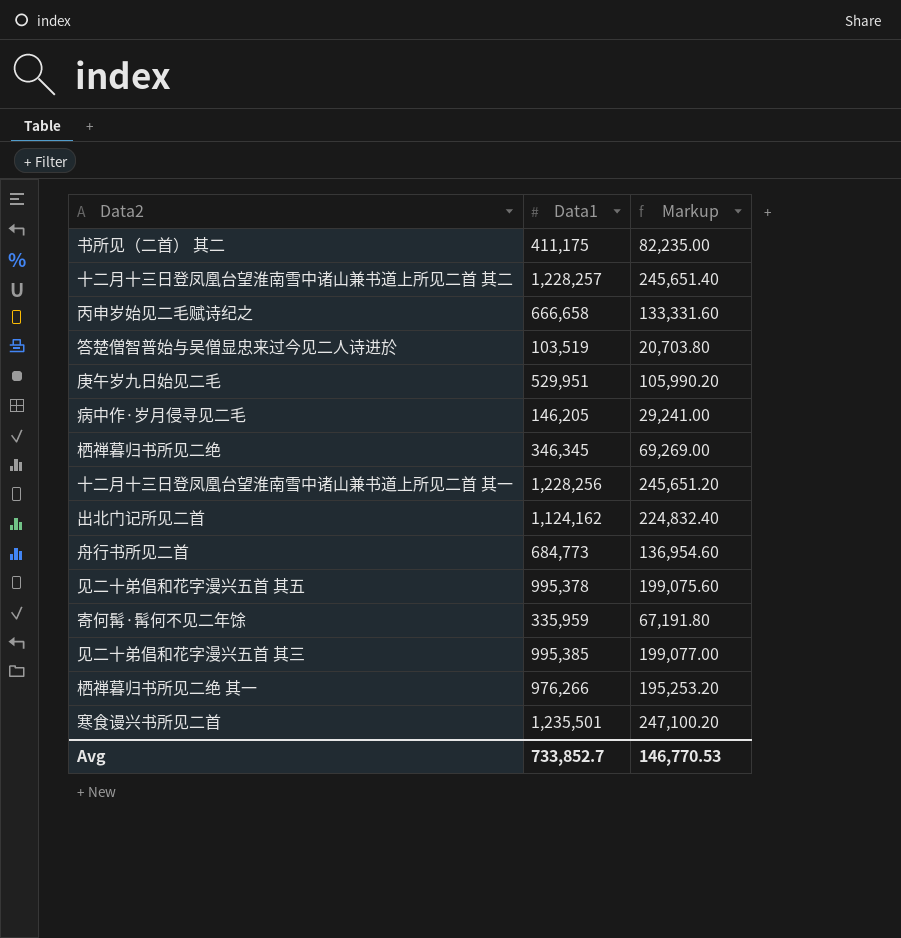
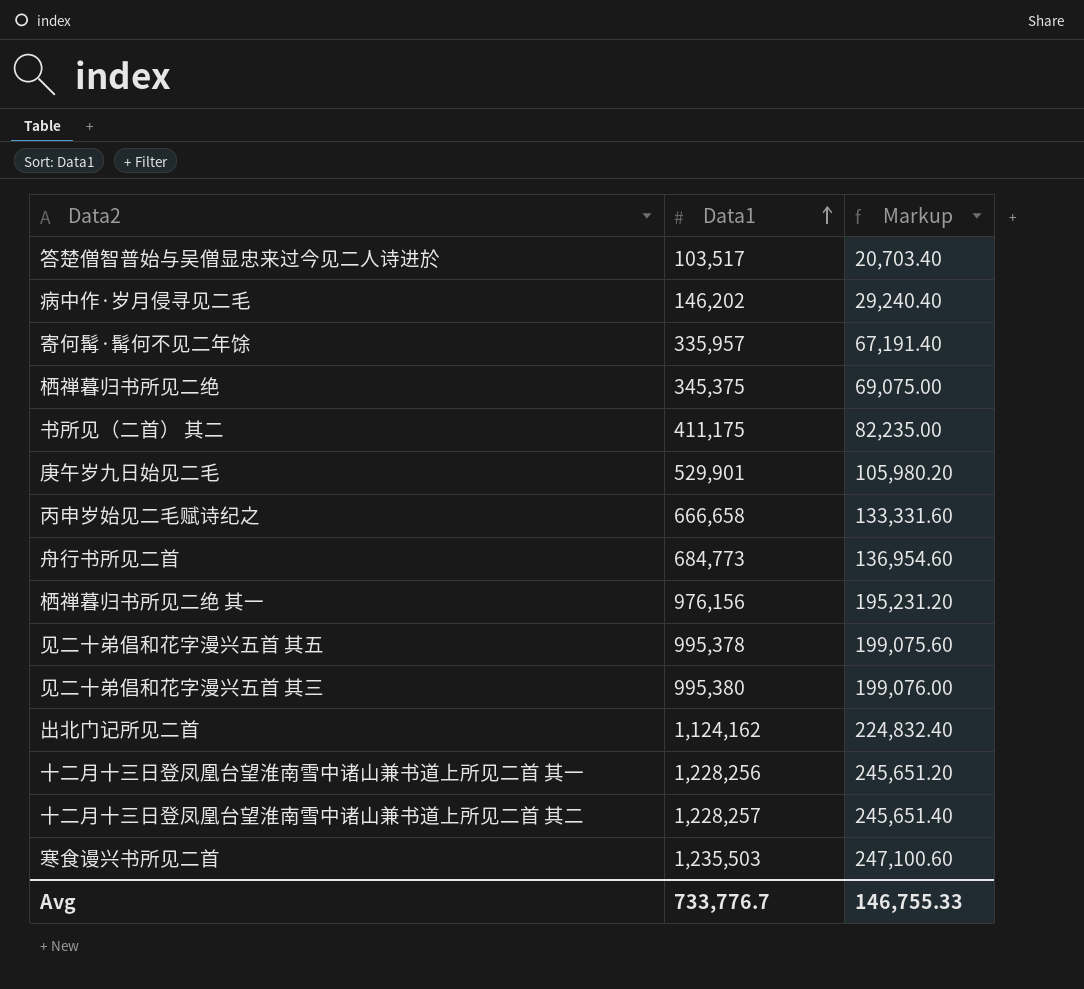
row order: none -> Data1 ascending
答楚僧智普始与吴僧显忠来过今见二人诗进於 | Data1: 103,519 -> 103,517
答楚僧智普始与吴僧显忠来过今见二人诗进於 | Markup: 20,703.80 -> 20,703.40
病中作·岁月侵寻见二毛 | Data1: 146,205 -> 146,202
病中作·岁月侵寻见二毛 | Markup: 29,241.00 -> 29,240.40
寄何髯·髯何不见二年馀 | Data1: 335,959 -> 335,957
寄何髯·髯何不见二年馀 | Markup: 67,191.80 -> 67,191.40
栖禅暮归书所见二绝 | Data1: 346,345 -> 345,375
栖禅暮归书所见二绝 | Markup: 69,269.00 -> 69,075.00
庚午岁九日始见二毛 | Data1: 529,951 -> 529,901
庚午岁九日始见二毛 | Markup: 105,990.20 -> 105,980.20
栖禅暮归书所见二绝 其一 | Data1: 976,266 -> 976,156
栖禅暮归书所见二绝 其一 | Markup: 195,253.20 -> 195,231.20
见二十弟倡和花字漫兴五首 其三 | Data1: 995,385 -> 995,380
见二十弟倡和花字漫兴五首 其三 | Markup: 199,077.00 -> 199,076.00
寒食谩兴书所见二首 | Data1: 1,235,501 -> 1,235,503
寒食谩兴书所见二首 | Markup: 247,100.20 -> 247,100.60
Avg | Data1: 733,852.7 -> 733,776.7
Avg | Markup: 146,770.53 -> 146,755.33

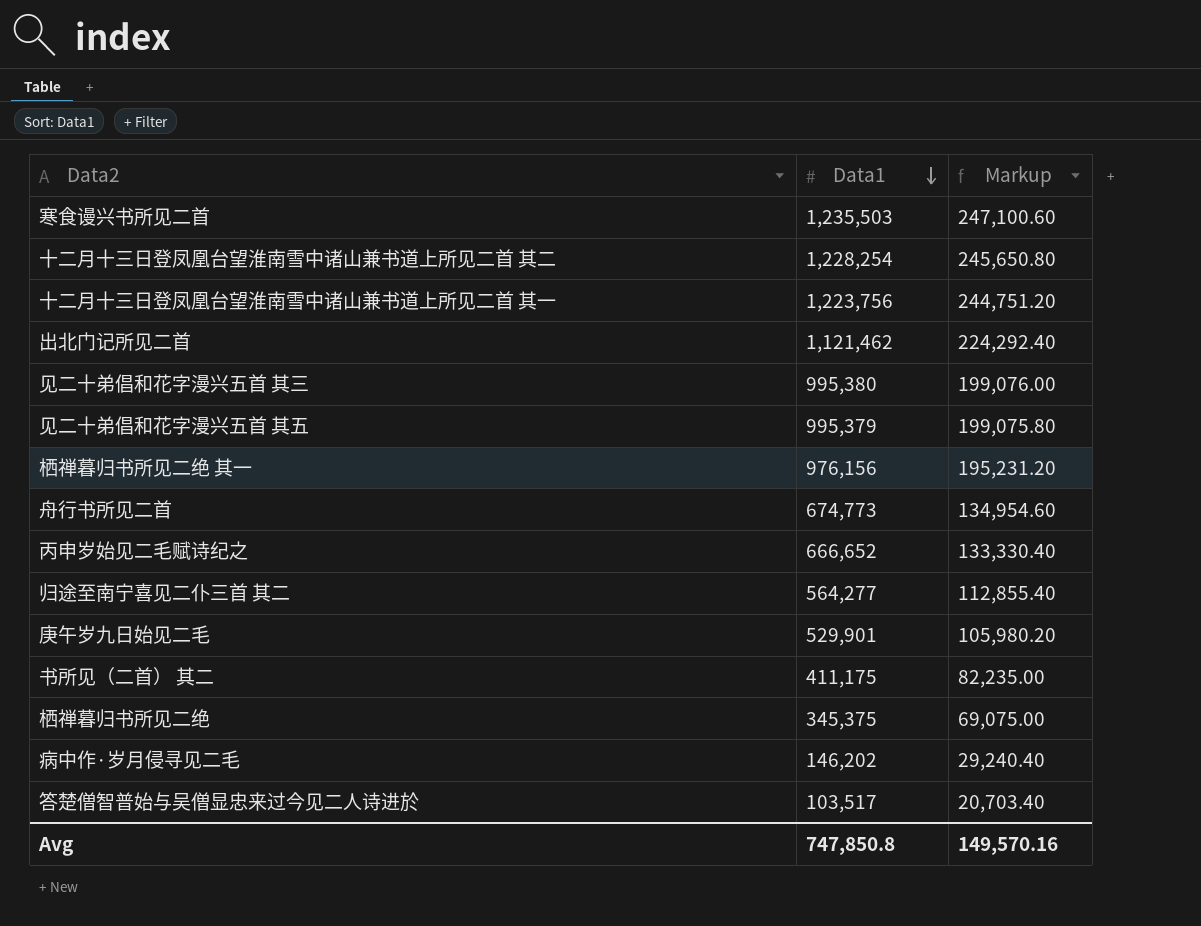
row order: Data1 ascending -> Data1 descending
row 寄何髯·髯何不见二年馀: 335,957 | 67,191.40 -> none
十二月十三日登凤凰台望淮南雪中诸山兼书道上所见二首 其二 | Data1: 1,228,257 -> 1,228,254
十二月十三日登凤凰台望淮南雪中诸山兼书道上所见二首 其二 | Markup: 245,651.40 -> 245,650.80
十二月十三日登凤凰台望淮南雪中诸山兼书道上所见二首 其一 | Data1: 1,228,256 -> 1,223,756
十二月十三日登凤凰台望淮南雪中诸山兼书道上所见二首 其一 | Markup: 245,651.20 -> 244,751.20
出北门记所见二首 | Data1: 1,124,162 -> 1,121,462
出北门记所见二首 | Markup: 224,832.40 -> 224,292.40
见二十弟倡和花字漫兴五首 其五 | Data1: 995,378 -> 995,379
见二十弟倡和花字漫兴五首 其五 | Markup: 199,075.60 -> 199,075.80
舟行书所见二首 | Data1: 684,773 -> 674,773
舟行书所见二首 | Markup: 136,954.60 -> 134,954.60
丙申岁始见二毛赋诗纪之 | Data1: 666,658 -> 666,652
丙申岁始见二毛赋诗纪之 | Markup: 133,331.60 -> 133,330.40
row 归途至南宁喜见二仆三首 其二: none -> 564,277 | 112,855.40
Avg | Data1: 733,776.7 -> 747,850.8
Avg | Markup: 146,755.33 -> 149,570.16

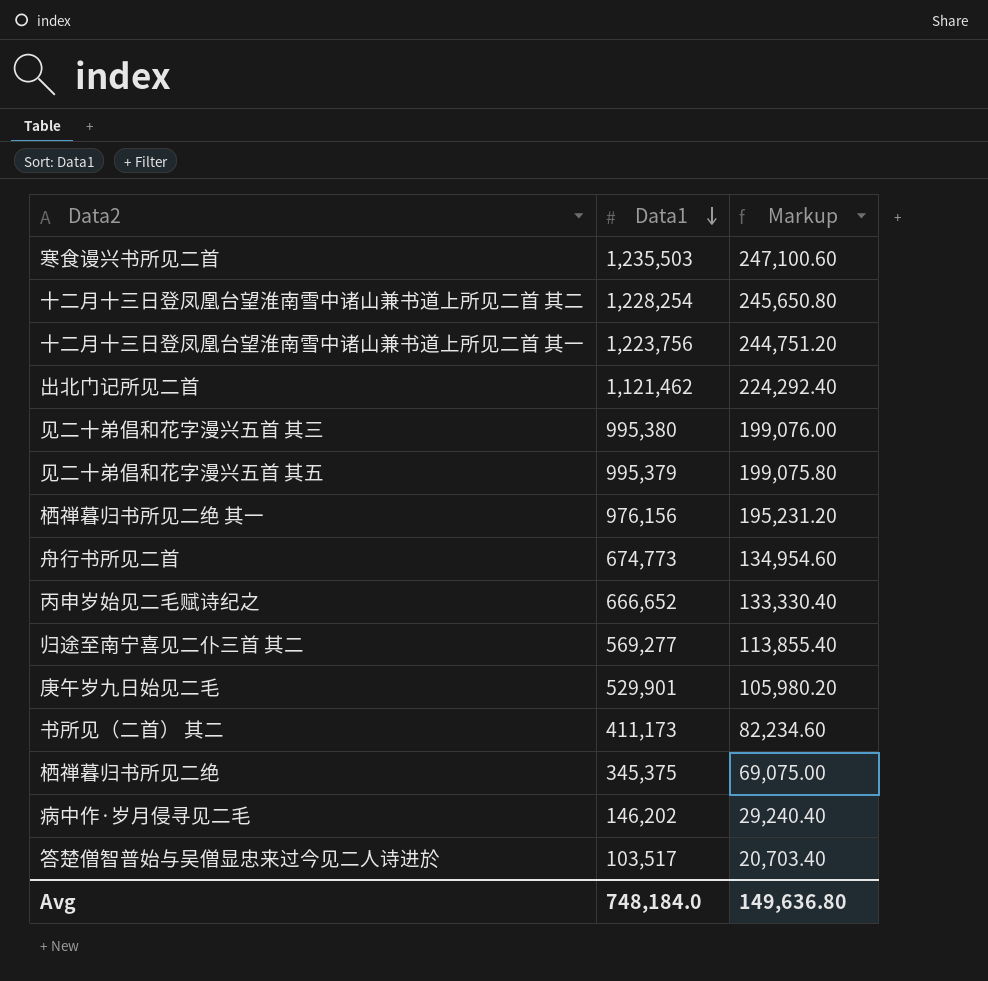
归途至南宁喜见二仆三首 其二 | Data1: 564,277 -> 569,277
归途至南宁喜见二仆三首 其二 | Markup: 112,855.40 -> 113,855.40
书所见（二首） 其二 | Data1: 411,175 -> 411,173
书所见（二首） 其二 | Markup: 82,235.00 -> 82,234.60
Avg | Data1: 747,850.8 -> 748,184.0
Avg | Markup: 149,570.16 -> 149,636.80

